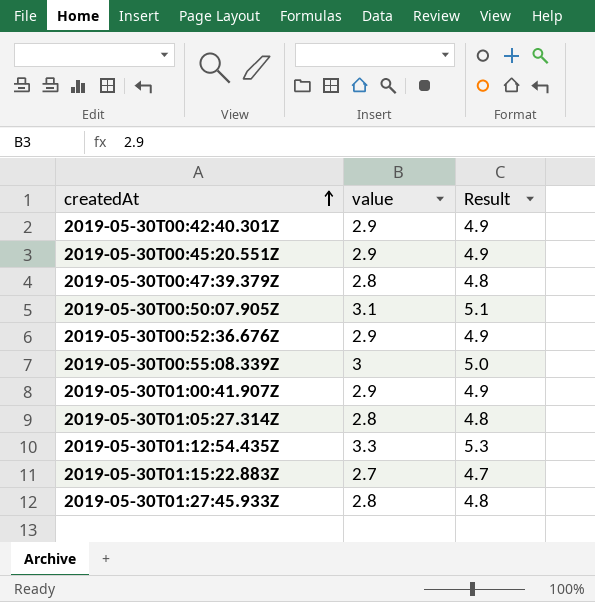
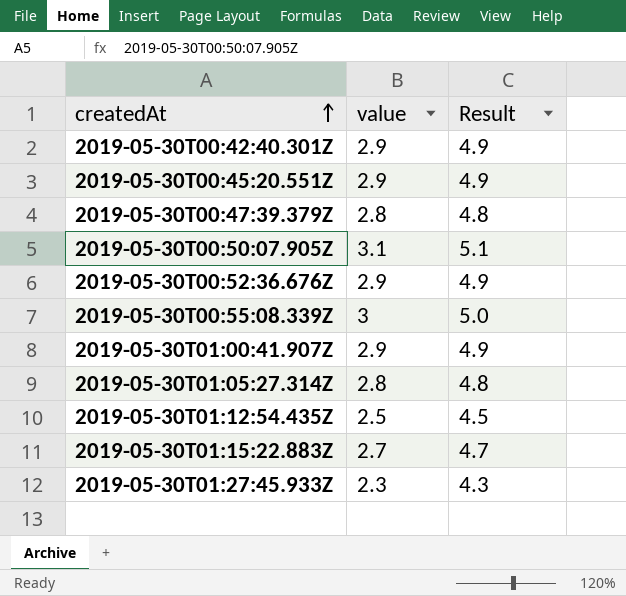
2019-05-30T01:12:54.435Z | value: 3.3 -> 2.5
2019-05-30T01:12:54.435Z | Result: 5.3 -> 4.5
2019-05-30T01:27:45.933Z | value: 2.8 -> 2.3
2019-05-30T01:27:45.933Z | Result: 4.8 -> 4.3

